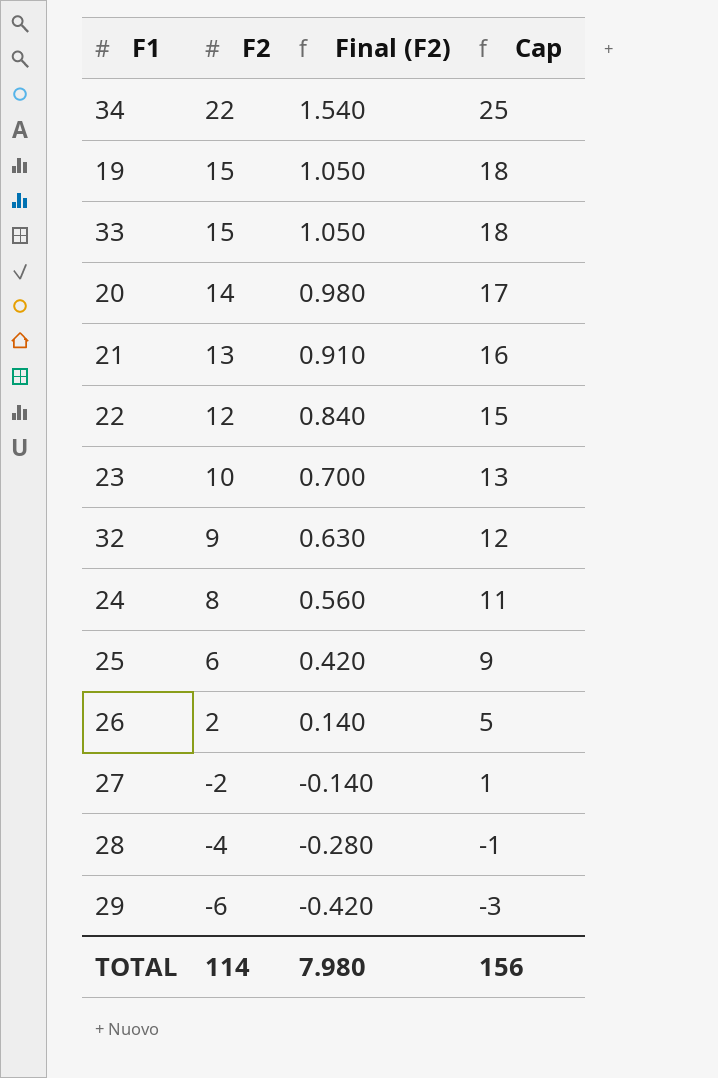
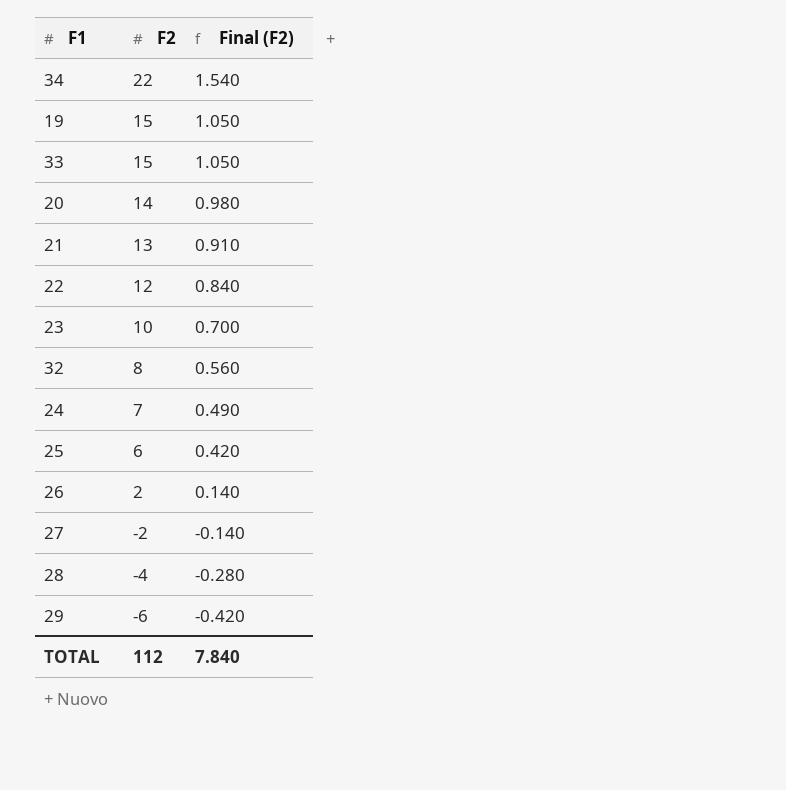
column Cap | formula: [F2] + 3 -> none
32 | F2: 9 -> 8
32 | Final (F2): 0.630 -> 0.560
24 | F2: 8 -> 7
24 | Final (F2): 0.560 -> 0.490
TOTAL | F2: 114 -> 112
TOTAL | Final (F2): 7.980 -> 7.840

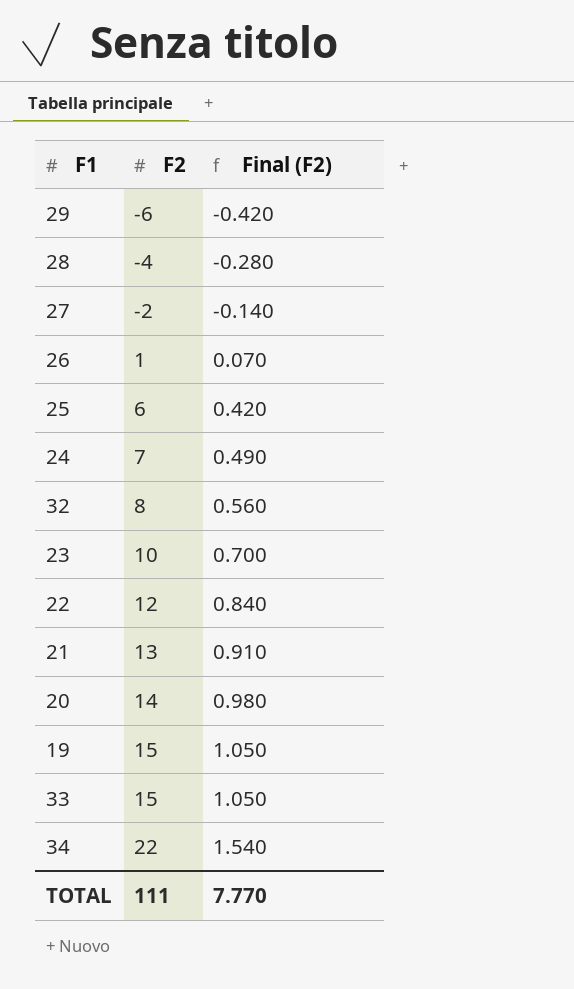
row order: F2 descending -> F2 ascending
26 | F2: 2 -> 1
26 | Final (F2): 0.140 -> 0.070
TOTAL | F2: 112 -> 111
TOTAL | Final (F2): 7.840 -> 7.770

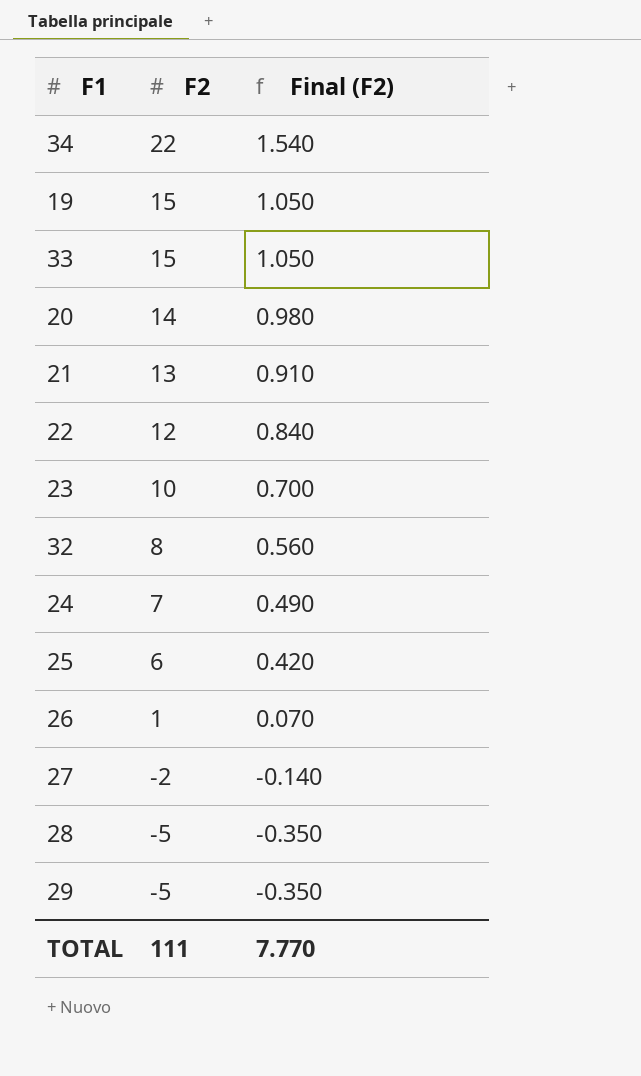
row order: F2 ascending -> F2 descending
28 | F2: -4 -> -5
28 | Final (F2): -0.280 -> -0.350
29 | F2: -6 -> -5
29 | Final (F2): -0.420 -> -0.350

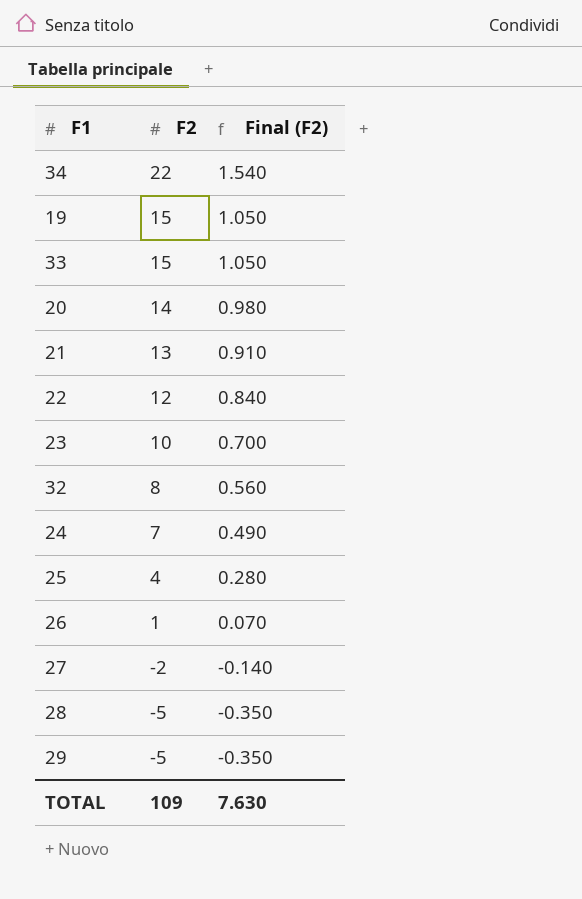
25 | F2: 6 -> 4
25 | Final (F2): 0.420 -> 0.280
TOTAL | F2: 111 -> 109
TOTAL | Final (F2): 7.770 -> 7.630

